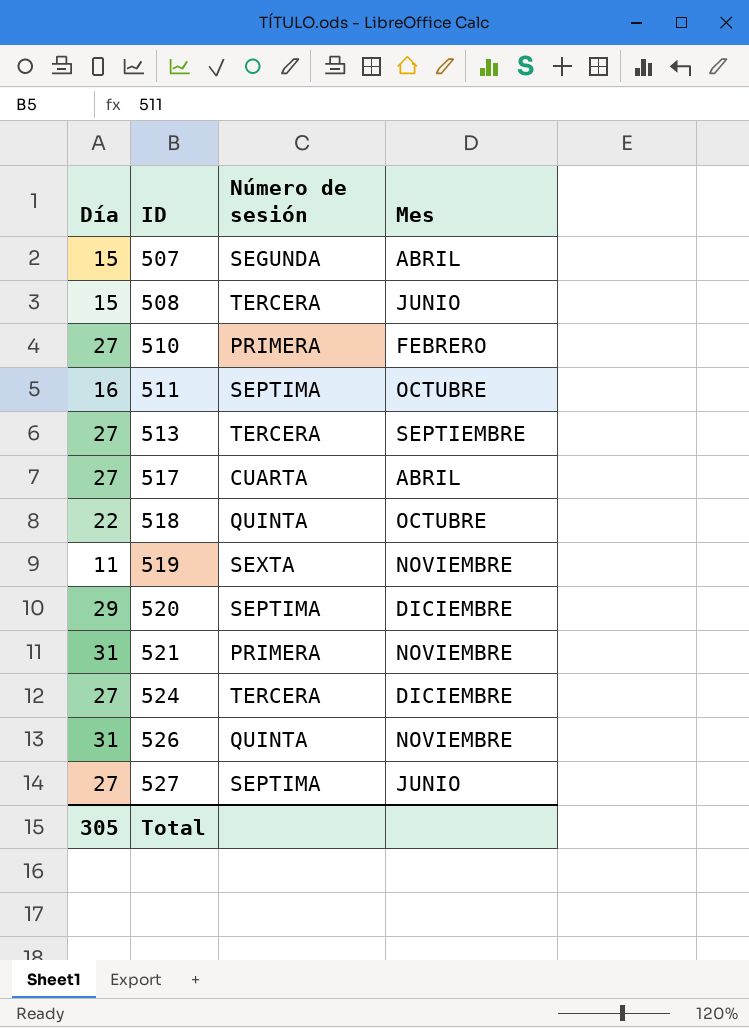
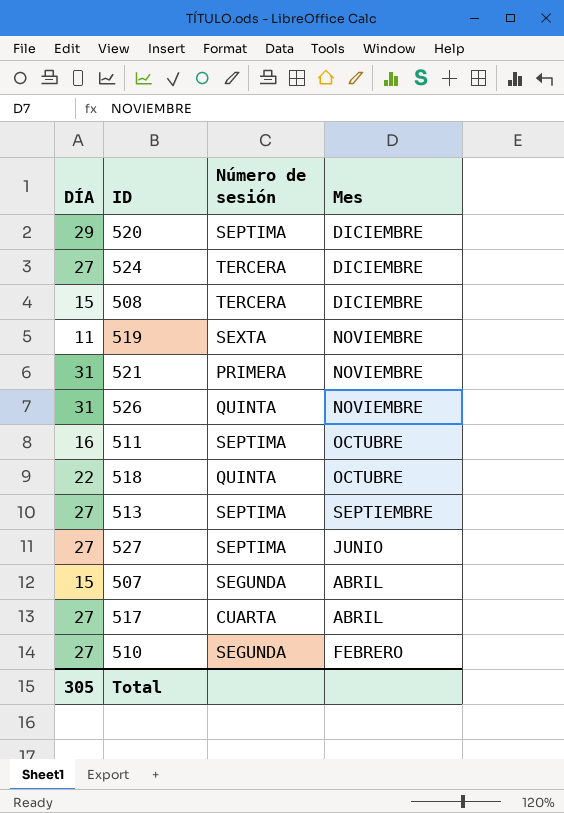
row order: ID ascending -> Mes descending
column name: Día -> DÍA
508 | Mes: JUNIO -> DICIEMBRE
513 | Número de sesión: TERCERA -> SEPTIMA
510 | Número de sesión: PRIMERA -> SEGUNDA

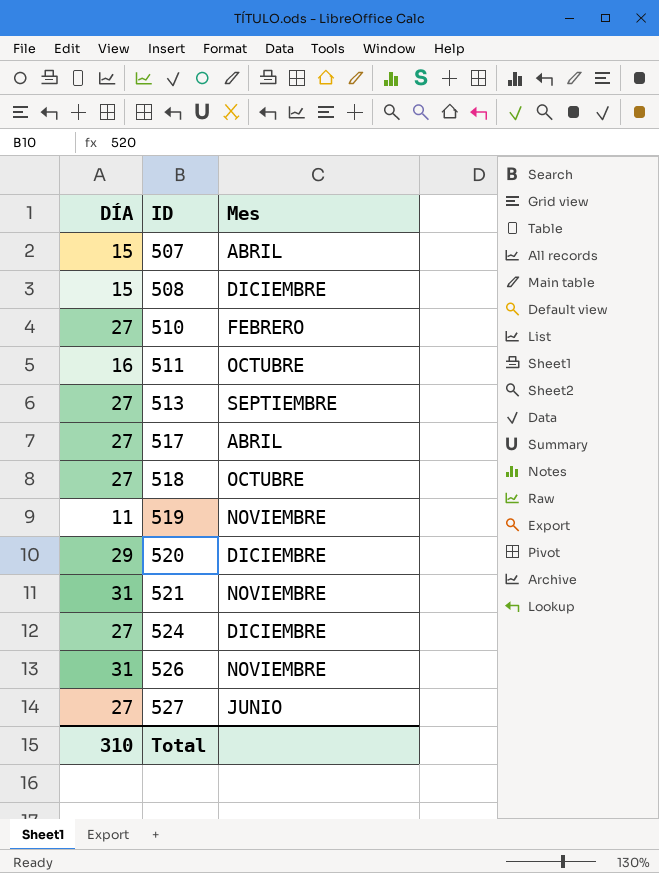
row order: Mes descending -> ID ascending
column Número de sesión | position: 3 -> none
518 | DÍA: 22 -> 27
Total | DÍA: 305 -> 310

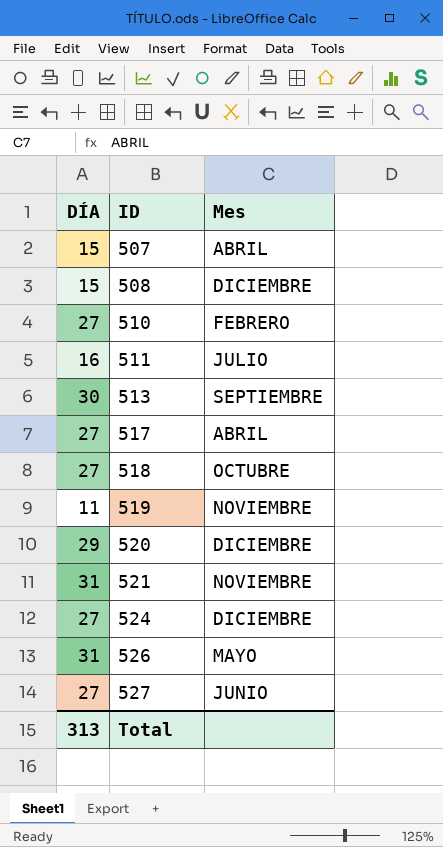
511 | Mes: OCTUBRE -> JULIO
513 | DÍA: 27 -> 30
526 | Mes: NOVIEMBRE -> MAYO
Total | DÍA: 310 -> 313

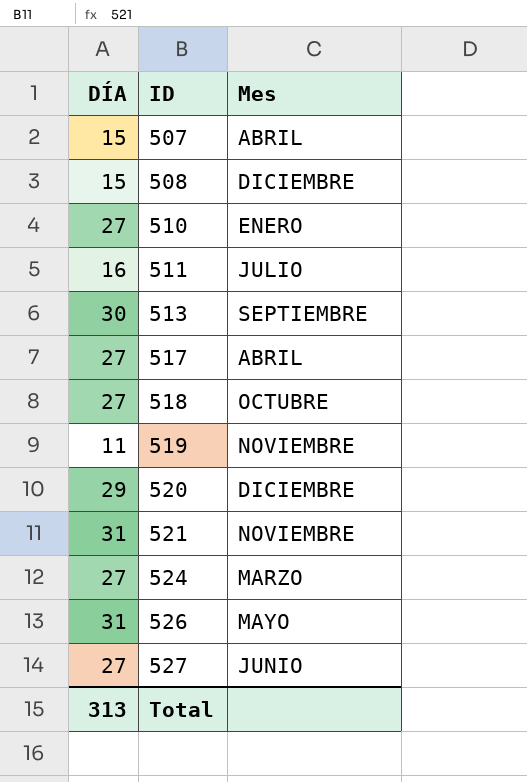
510 | Mes: FEBRERO -> ENERO
524 | Mes: DICIEMBRE -> MARZO

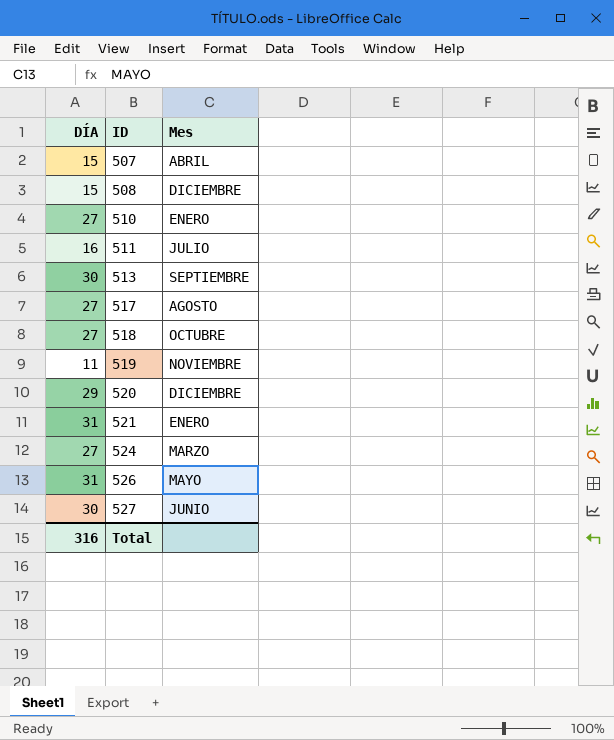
517 | Mes: ABRIL -> AGOSTO
521 | Mes: NOVIEMBRE -> ENERO
527 | DÍA: 27 -> 30
Total | DÍA: 313 -> 316

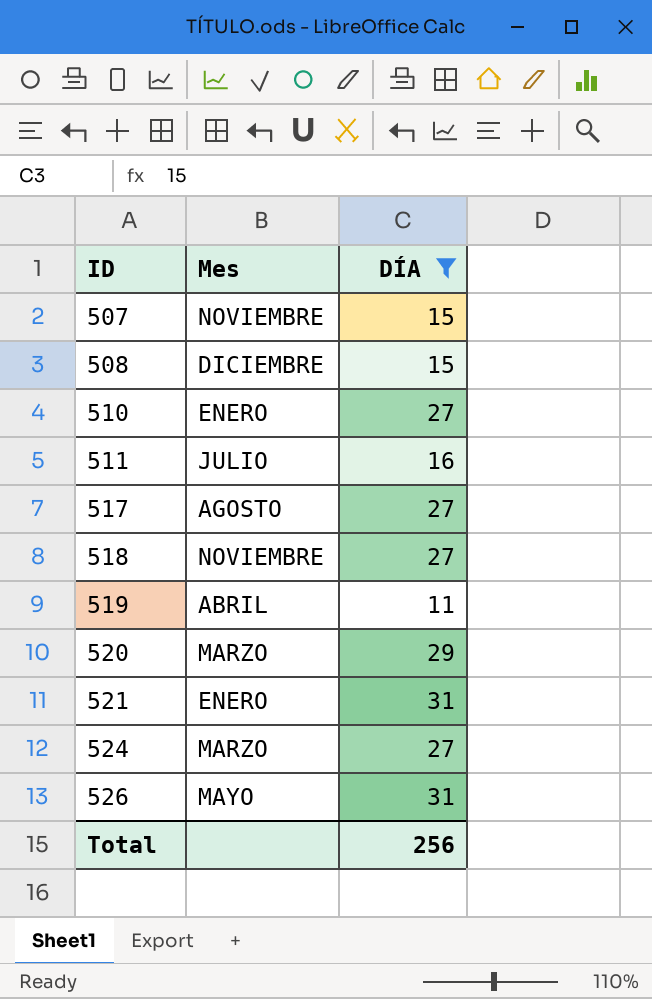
filter: none -> DÍA != 30
column DÍA | position: 1 -> 3
507 | Mes: ABRIL -> NOVIEMBRE
518 | Mes: OCTUBRE -> NOVIEMBRE
519 | Mes: NOVIEMBRE -> ABRIL
520 | Mes: DICIEMBRE -> MARZO
Total | DÍA: 316 -> 256

